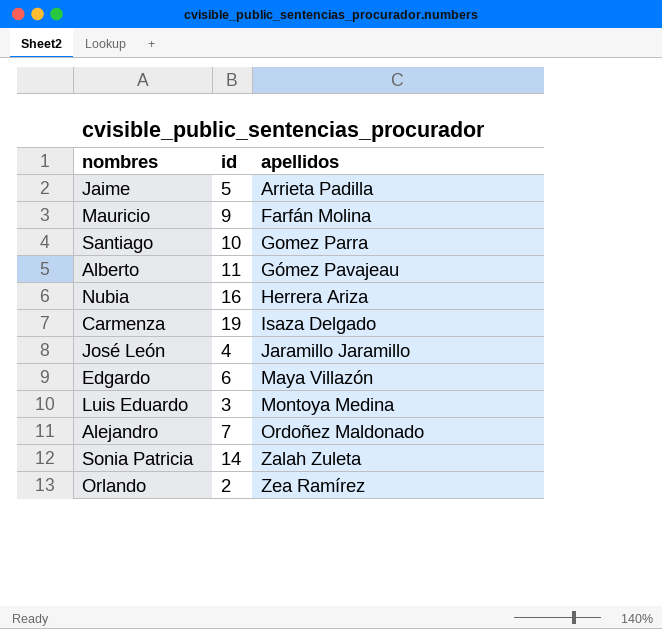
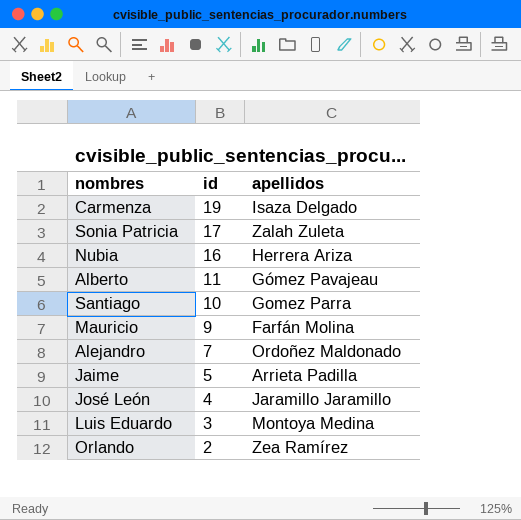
row order: apellidos ascending -> id descending
row Edgardo: 6 | Maya Villazón -> none
Sonia Patricia | id: 14 -> 17

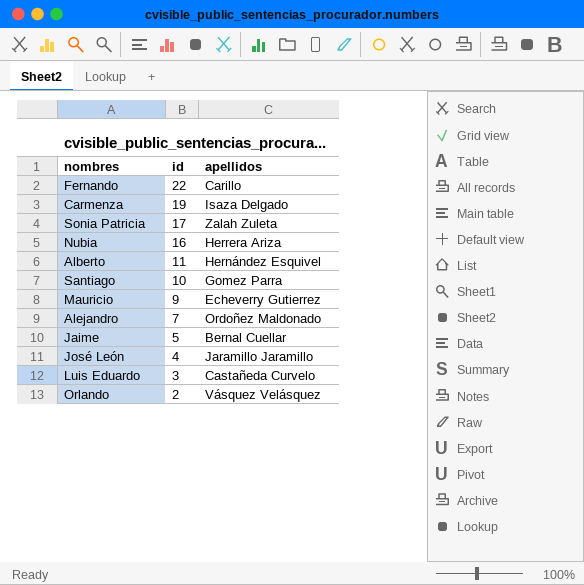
row Fernando: none -> 22 | Carillo
Alberto | apellidos: Gómez Pavajeau -> Hernández Esquivel
Mauricio | apellidos: Farfán Molina -> Echeverry Gutierrez
Jaime | apellidos: Arrieta Padilla -> Bernal Cuellar
Luis Eduardo | apellidos: Montoya Medina -> Castañeda Curvelo
Orlando | apellidos: Zea Ramírez -> Vásquez Velásquez

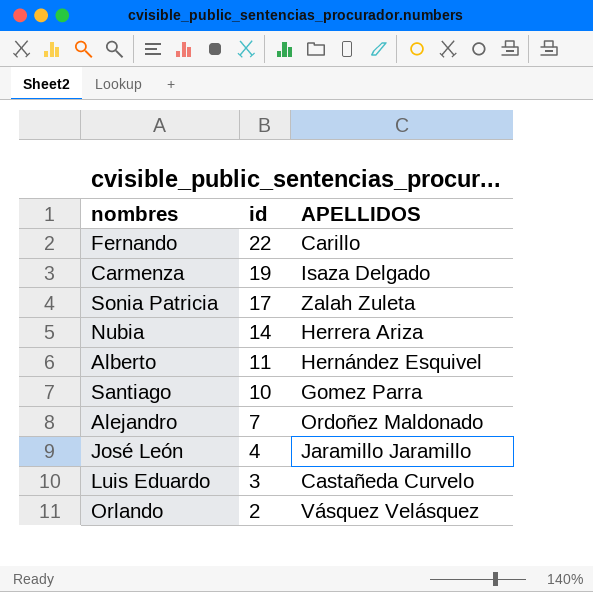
column name: apellidos -> APELLIDOS
row Mauricio: 9 | Echeverry Gutierrez -> none
row Jaime: 5 | Bernal Cuellar -> none
Nubia | id: 16 -> 14

